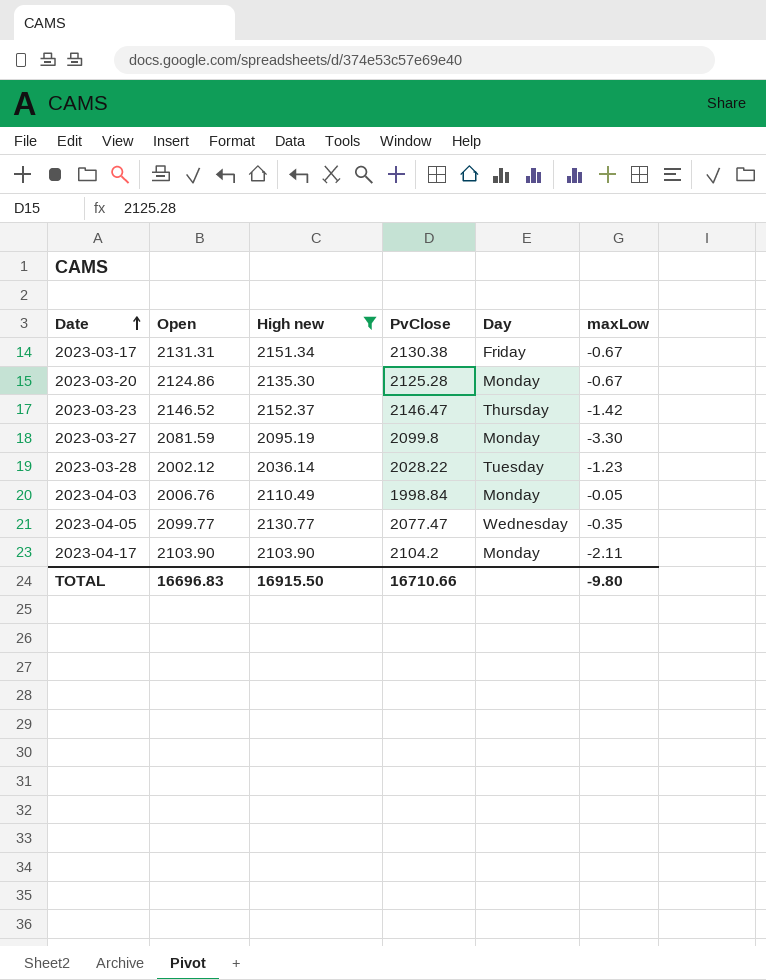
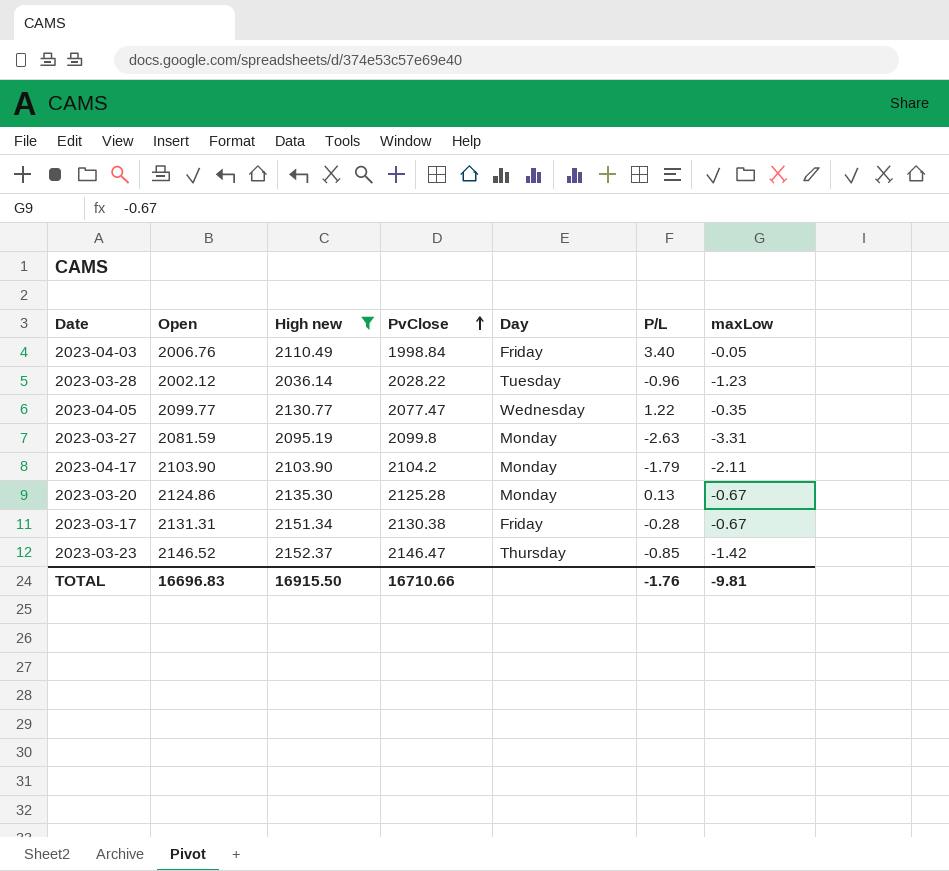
row order: Date ascending -> PvClose ascending
column P/L | position: none -> 6
2023-04-03 | Day: Monday -> Friday
2023-03-27 | maxLow: -3.30 -> -3.31
TOTAL | maxLow: -9.80 -> -9.81

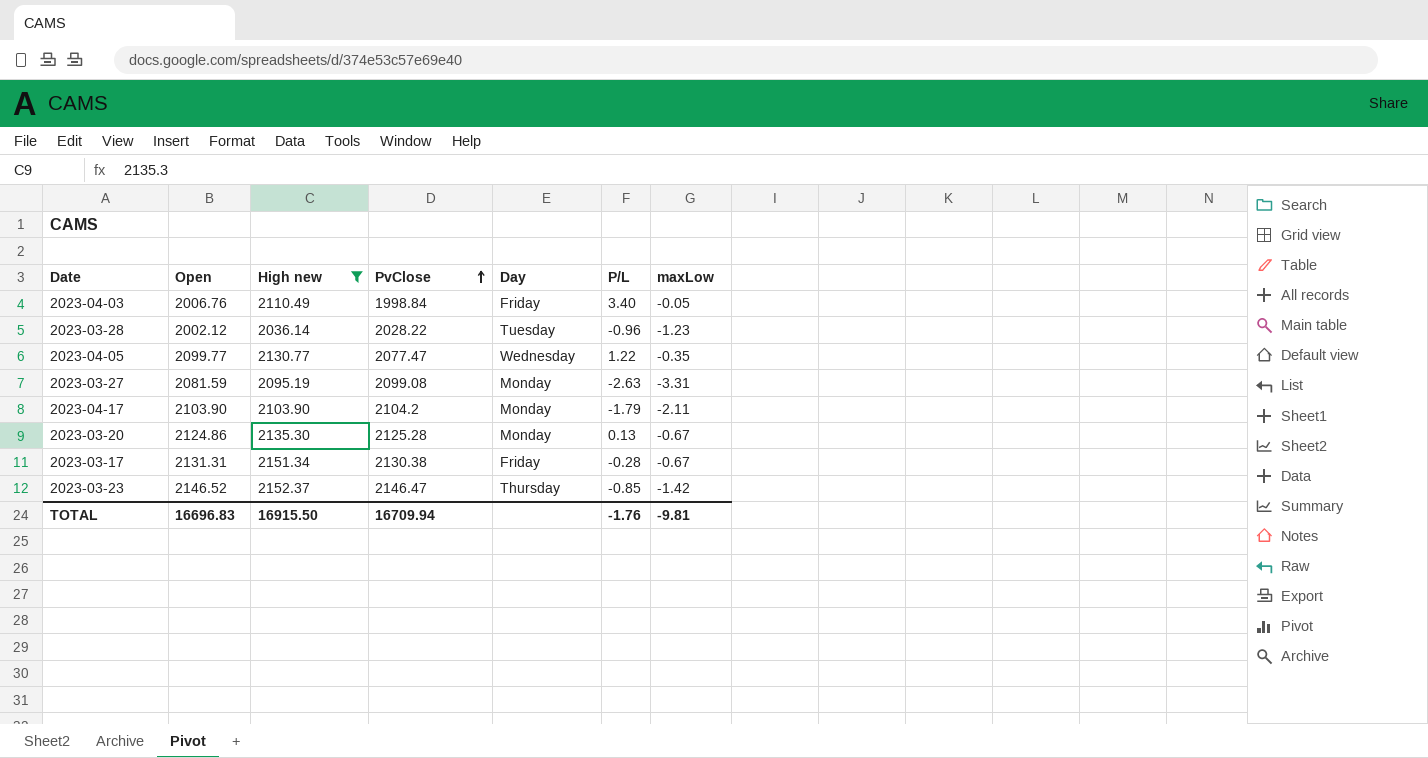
2023-03-27 | PvClose: 2099.8 -> 2099.08
TOTAL | PvClose: 16710.66 -> 16709.94

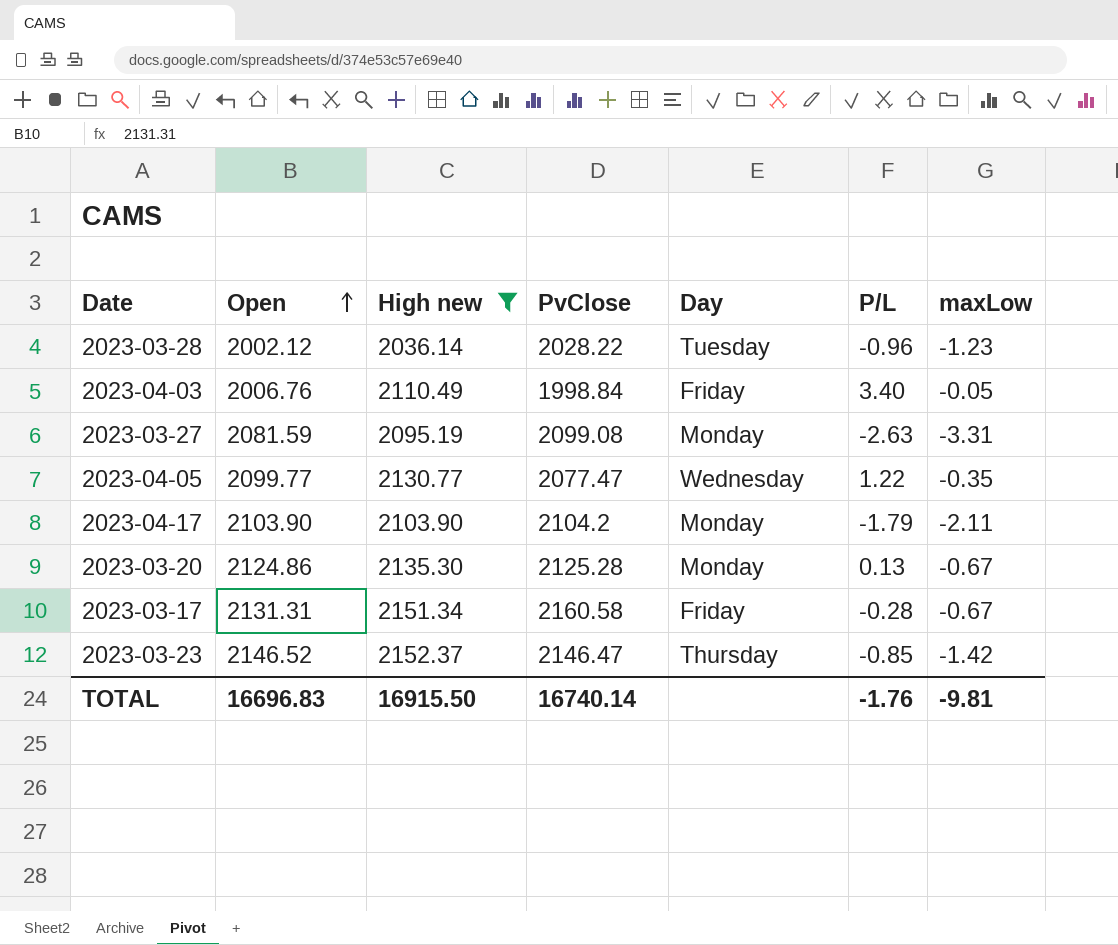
row order: PvClose ascending -> Open ascending
2023-03-17 | PvClose: 2130.38 -> 2160.58
TOTAL | PvClose: 16709.94 -> 16740.14

